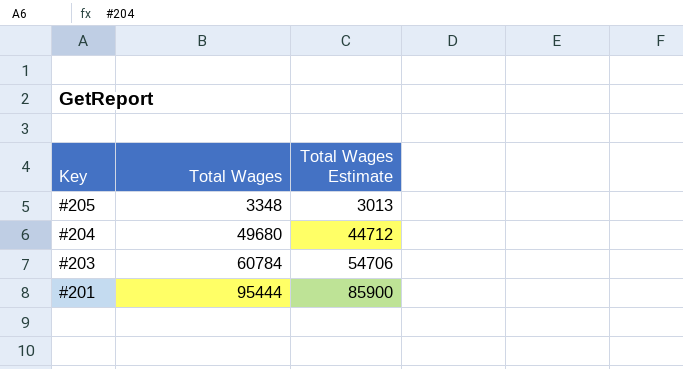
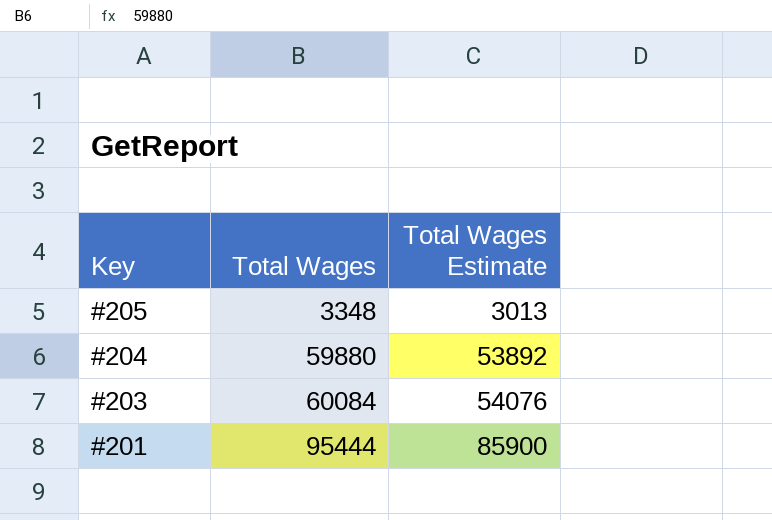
#204 | Total Wages: 49680 -> 59880
#204 | Total Wages Estimate: 44712 -> 53892
#203 | Total Wages: 60784 -> 60084
#203 | Total Wages Estimate: 54706 -> 54076

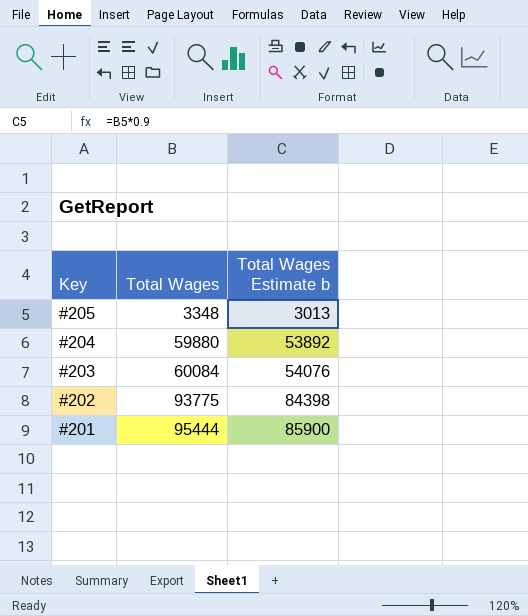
column name: Total Wages Estimate -> Total Wages Estimate b
row #202: none -> 93775 | 84398

